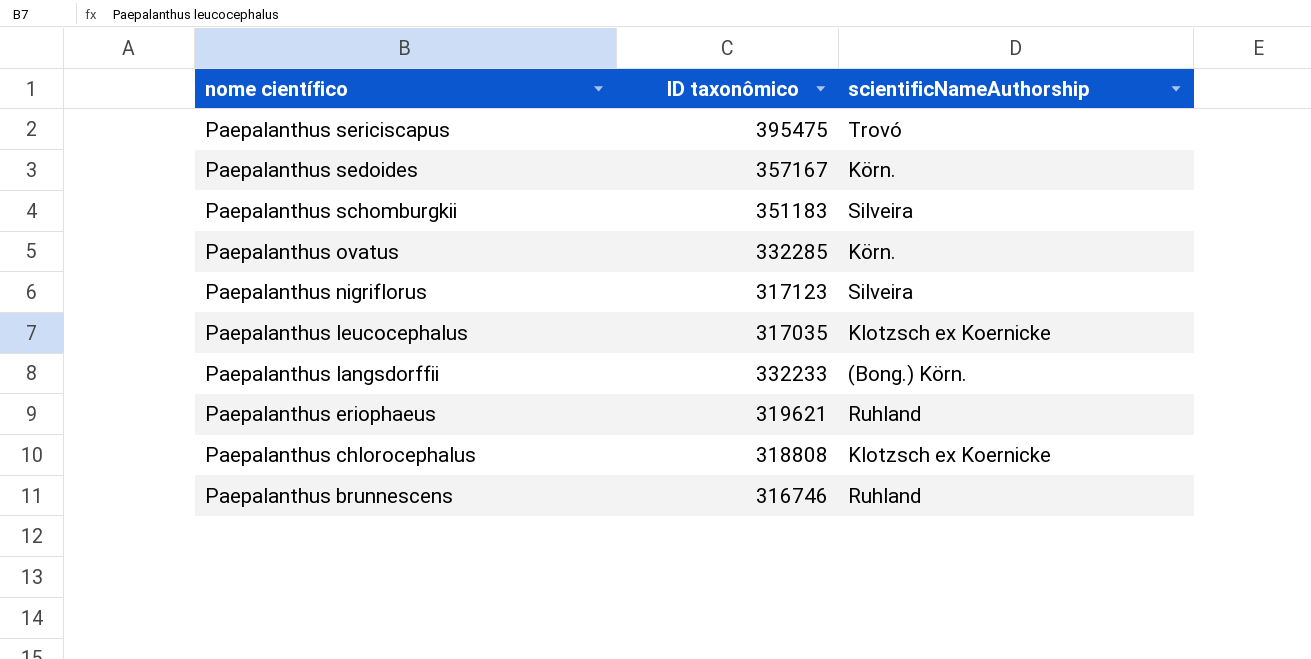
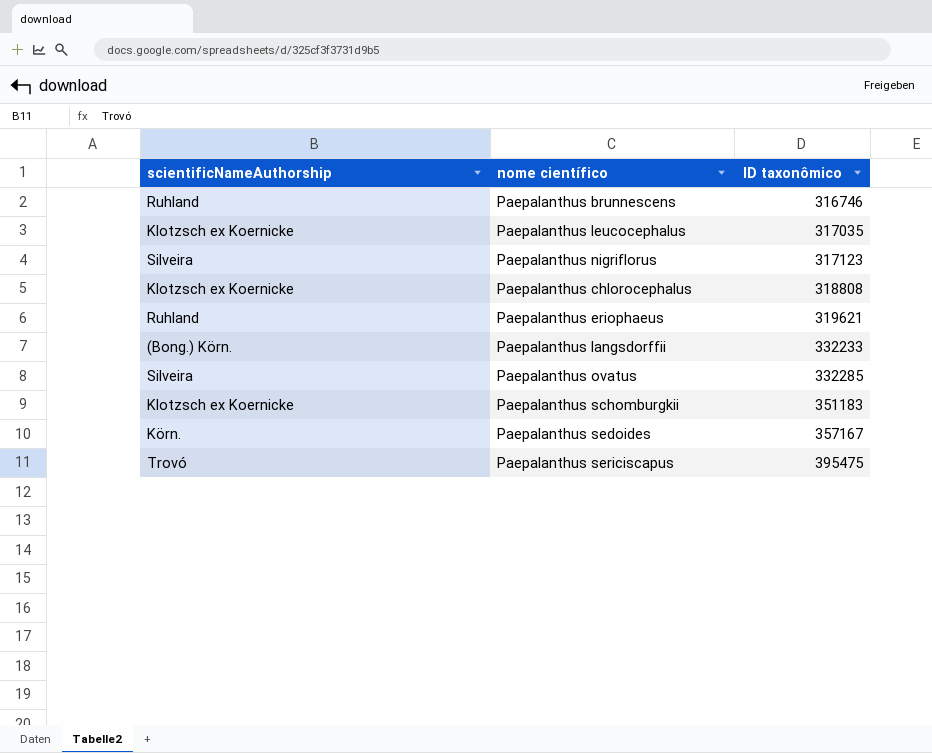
row order: nome científico descending -> ID taxonômico ascending
column scientificNameAuthorship | position: 3 -> 1
Paepalanthus ovatus | scientificNameAuthorship: Körn. -> Silveira
Paepalanthus schomburgkii | scientificNameAuthorship: Silveira -> Klotzsch ex Koernicke

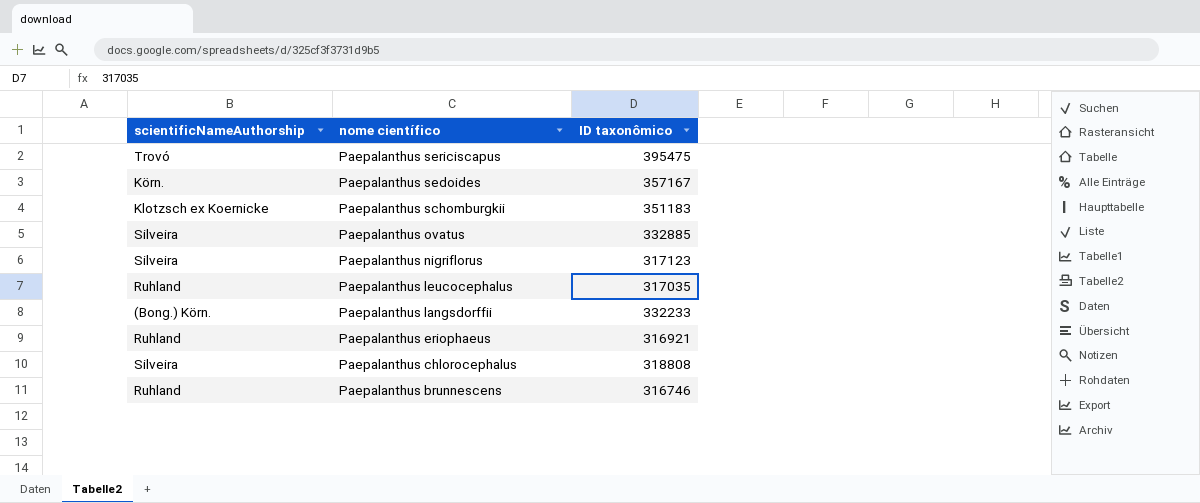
row order: ID taxonômico ascending -> nome científico descending
Paepalanthus ovatus | ID taxonômico: 332285 -> 332885
Paepalanthus leucocephalus | scientificNameAuthorship: Klotzsch ex Koernicke -> Ruhland
Paepalanthus eriophaeus | ID taxonômico: 319621 -> 316921
Paepalanthus chlorocephalus | scientificNameAuthorship: Klotzsch ex Koernicke -> Silveira

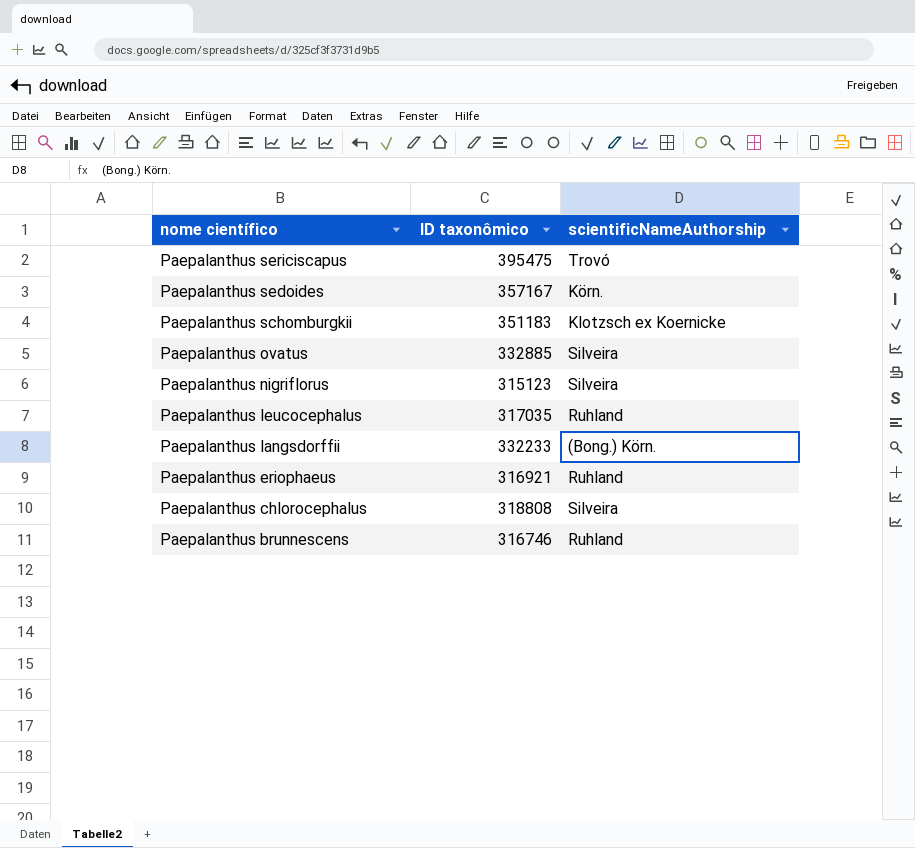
column scientificNameAuthorship | position: 1 -> 3
Paepalanthus nigriflorus | ID taxonômico: 317123 -> 315123

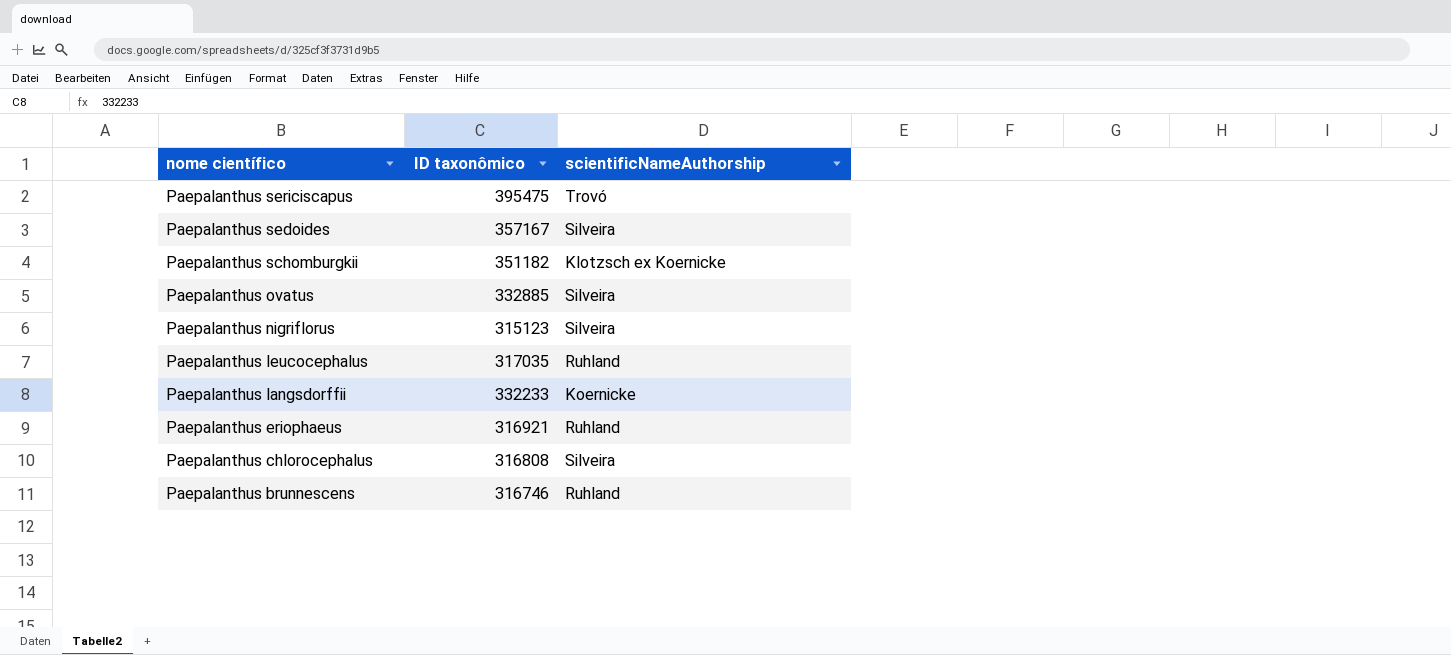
Paepalanthus sedoides | scientificNameAuthorship: Körn. -> Silveira
Paepalanthus schomburgkii | ID taxonômico: 351183 -> 351182
Paepalanthus langsdorffii | scientificNameAuthorship: (Bong.) Körn. -> Koernicke
Paepalanthus chlorocephalus | ID taxonômico: 318808 -> 316808

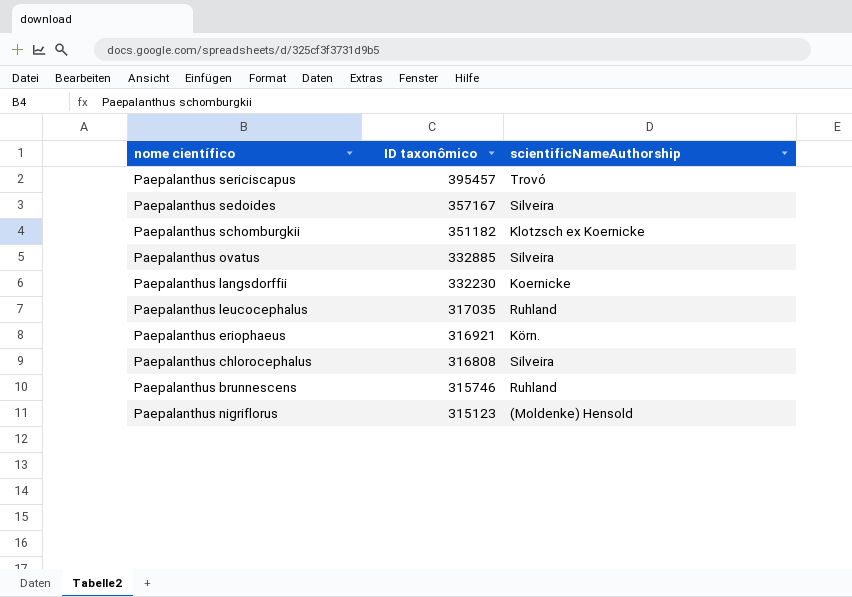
row order: nome científico descending -> ID taxonômico descending
Paepalanthus sericiscapus | ID taxonômico: 395475 -> 395457
Paepalanthus langsdorffii | ID taxonômico: 332233 -> 332230
Paepalanthus eriophaeus | scientificNameAuthorship: Ruhland -> Körn.
Paepalanthus brunnescens | ID taxonômico: 316746 -> 315746
Paepalanthus nigriflorus | scientificNameAuthorship: Silveira -> (Moldenke) Hensold

